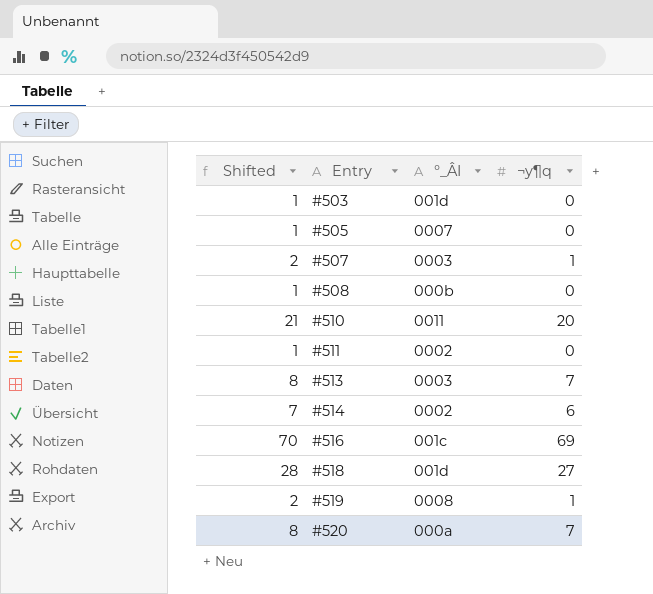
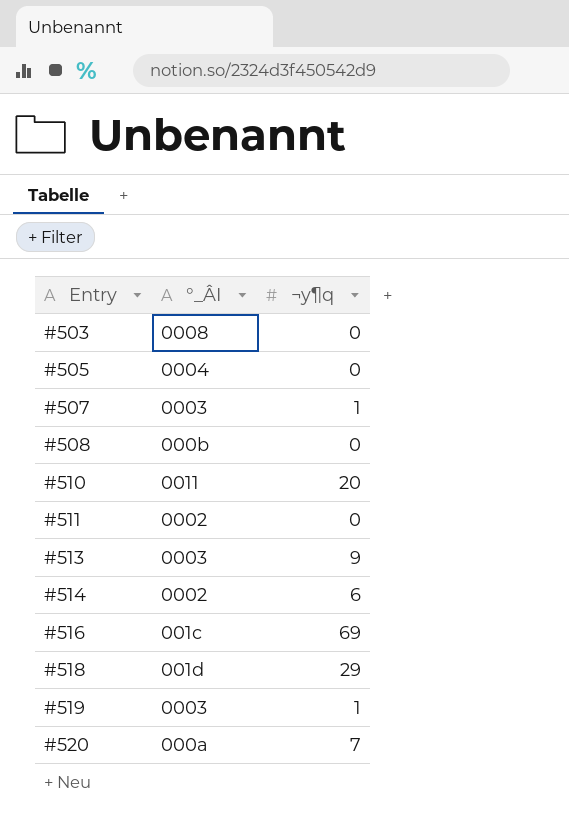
column Shifted | formula: [¬y¶q] + 1 -> none
#503 | °_ÂI: 001d -> 0008
#505 | °_ÂI: 0007 -> 0004
#513 | ¬y¶q: 7 -> 9
#518 | ¬y¶q: 27 -> 29
#519 | °_ÂI: 0008 -> 0003

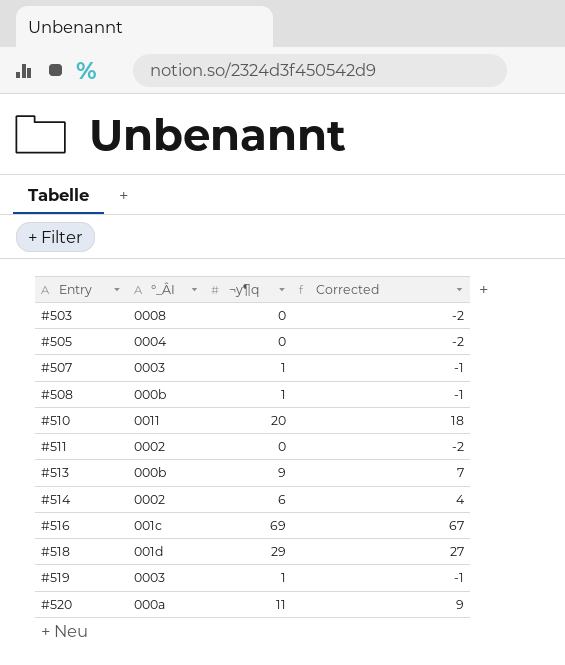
column Corrected | formula: none -> [¬y¶q] - 2
#508 | ¬y¶q: 0 -> 1
#513 | °_ÂI: 0003 -> 000b
#520 | ¬y¶q: 7 -> 11

